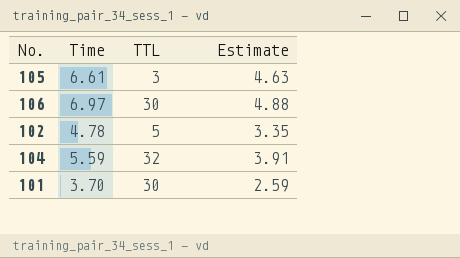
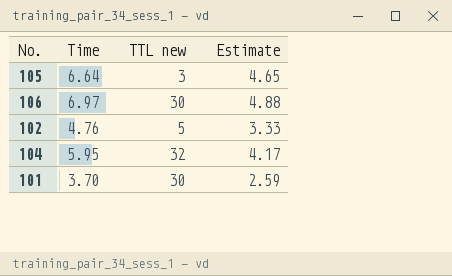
column name: TTL -> TTL new
105 | Time: 6.61 -> 6.64
105 | Estimate: 4.63 -> 4.65
102 | Time: 4.78 -> 4.76
102 | Estimate: 3.35 -> 3.33
104 | Time: 5.59 -> 5.95
104 | Estimate: 3.91 -> 4.17

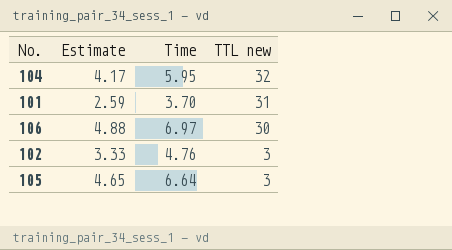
row order: none -> TTL new descending
column Estimate | position: 4 -> 2
101 | TTL new: 30 -> 31
102 | TTL new: 5 -> 3

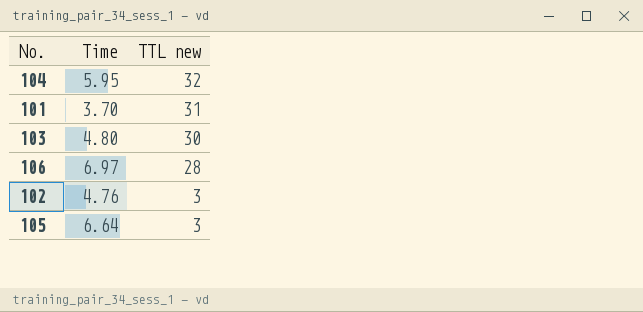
column Estimate | formula: [Time] * 0.7 -> none
row 103: none -> 4.80 | 30
106 | TTL new: 30 -> 28

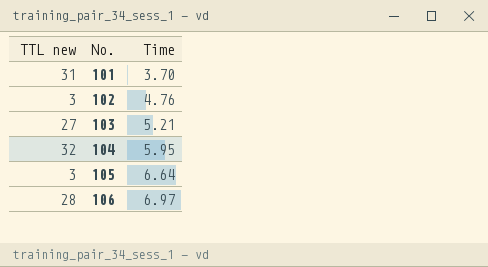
row order: TTL new descending -> No. ascending
column TTL new | position: 3 -> 1
103 | TTL new: 30 -> 27
103 | Time: 4.80 -> 5.21

